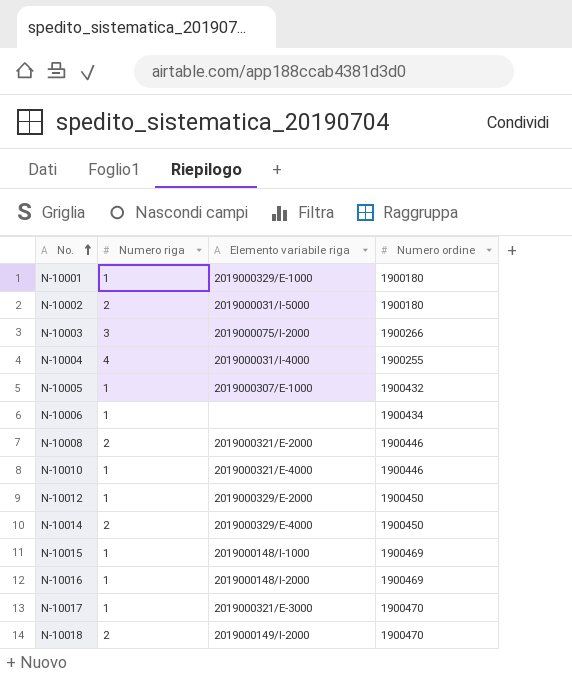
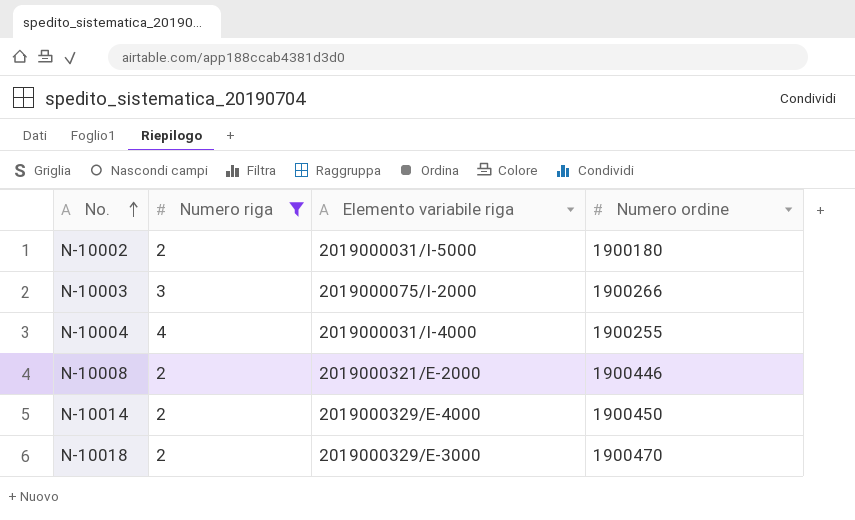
filter: none -> Numero riga != 1
N-10018 | Elemento variabile riga: 2019000149/I-2000 -> 2019000329/E-3000

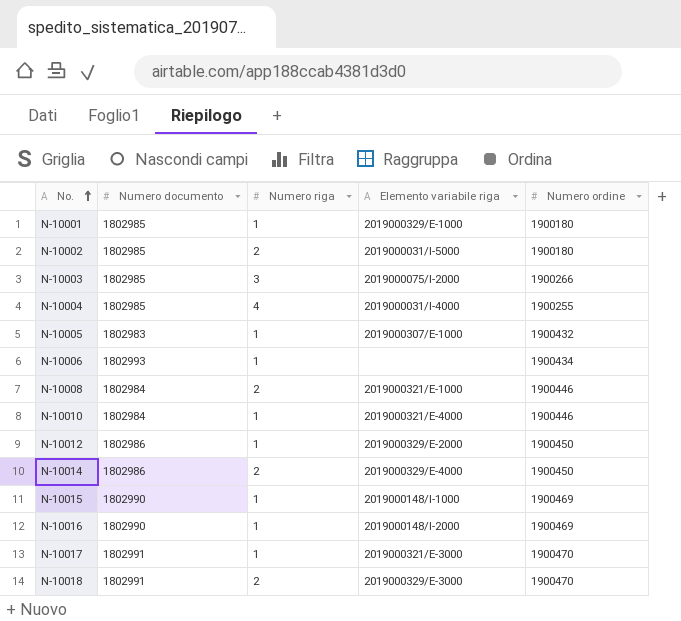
filter: Numero riga != 1 -> none
column Numero documento | position: none -> 2
N-10008 | Elemento variabile riga: 2019000321/E-2000 -> 2019000321/E-1000

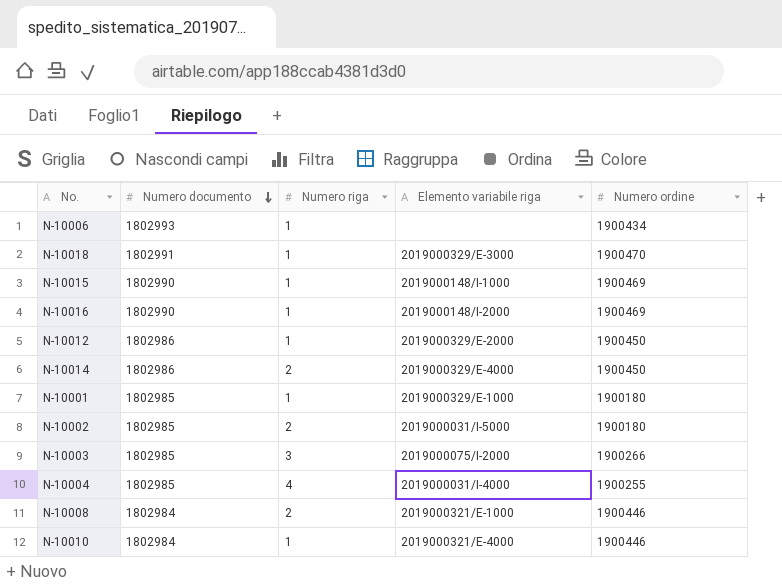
row order: No. ascending -> Numero documento descending
row N-10005: 1802983 | 1 | 2019000307/E-1000 | 1900432 -> none
row N-10017: 1802991 | 1 | 2019000321/E-3000 | 1900470 -> none
N-10018 | Numero riga: 2 -> 1

